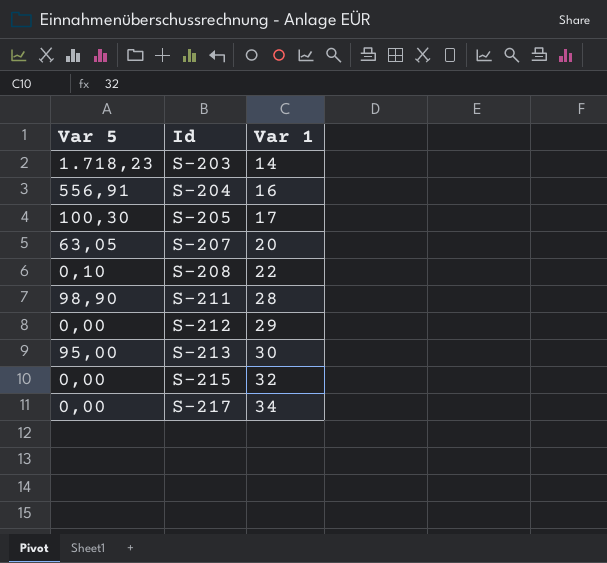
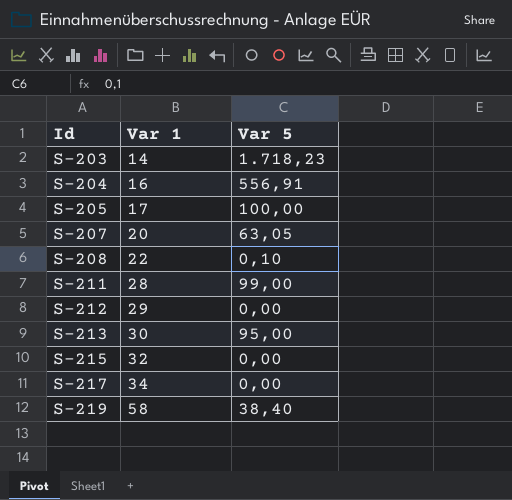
column Var 5 | position: 1 -> 3
S-205 | Var 5: 100,30 -> 100,00
S-211 | Var 5: 98,90 -> 99,00
row S-219: none -> 58 | 38,40

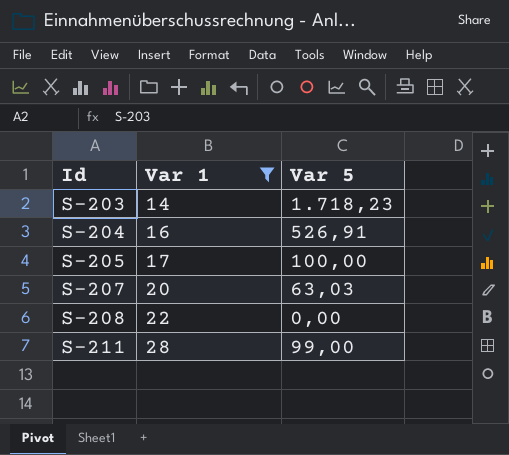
filter: none -> Var 1 <= 28
S-204 | Var 5: 556,91 -> 526,91
S-207 | Var 5: 63,05 -> 63,03
S-208 | Var 5: 0,10 -> 0,00

